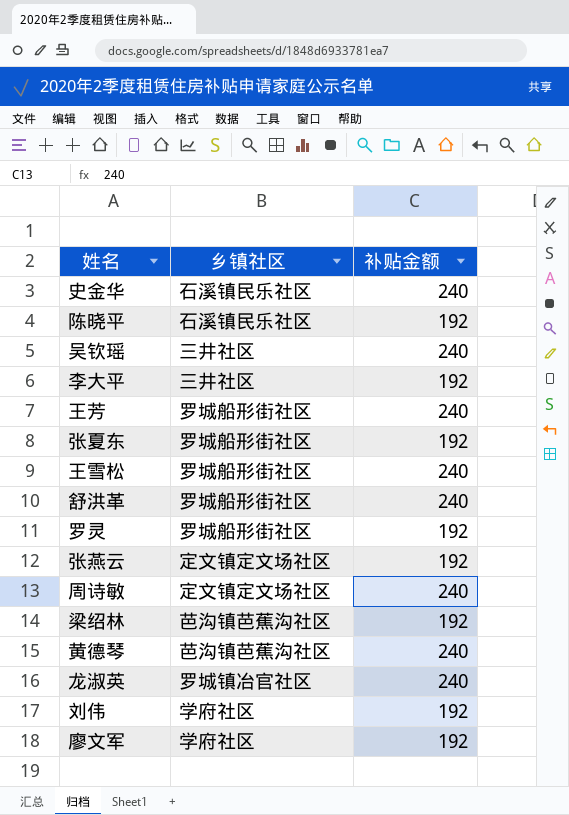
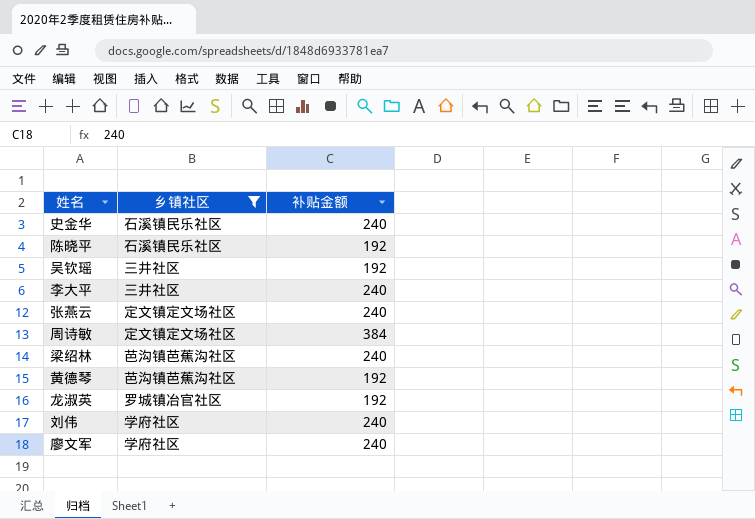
filter: none -> 乡镇社区 != 罗城船形街社区
吴钦瑶 | 补贴金额: 240 -> 192
李大平 | 补贴金额: 192 -> 240
张燕云 | 补贴金额: 192 -> 240
周诗敏 | 补贴金额: 240 -> 384
梁绍林 | 补贴金额: 192 -> 240
黄德琴 | 补贴金额: 240 -> 192
龙淑英 | 补贴金额: 240 -> 192
刘伟 | 补贴金额: 192 -> 240
廖文军 | 补贴金额: 192 -> 240

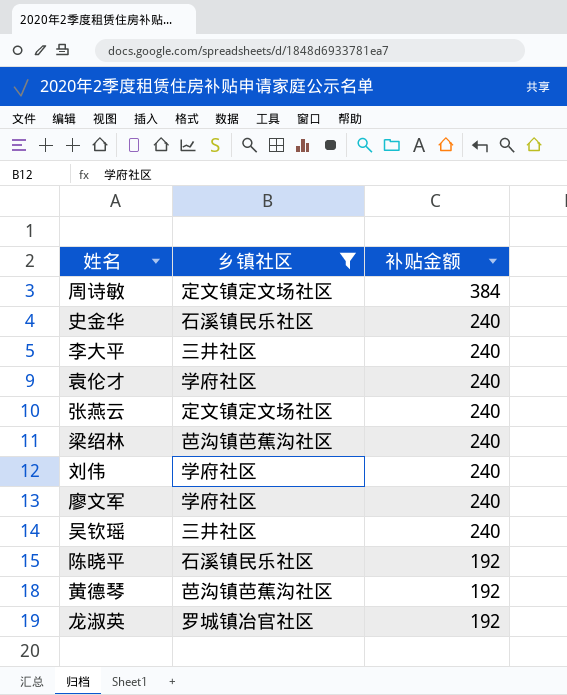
row order: none -> 补贴金额 descending
row 袁伦才: none -> 学府社区 | 240
吴钦瑶 | 补贴金额: 192 -> 240

